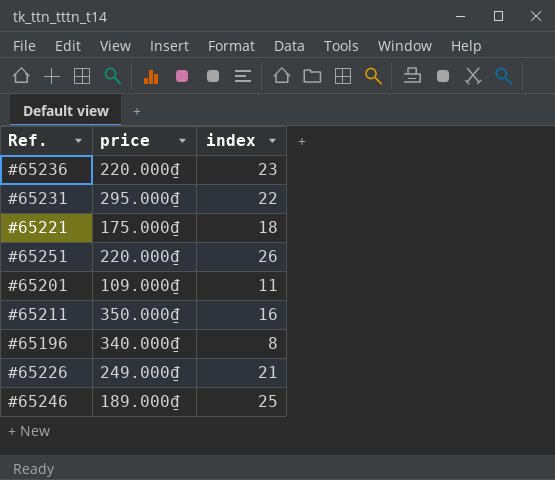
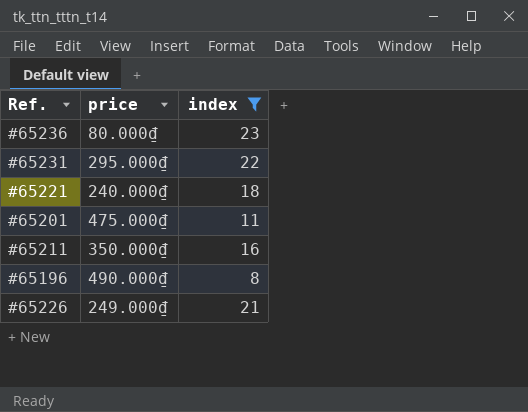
filter: none -> index <= 23
#65236 | price: 220.000₫ -> 80.000₫
#65221 | price: 175.000₫ -> 240.000₫
#65201 | price: 109.000₫ -> 475.000₫
#65196 | price: 340.000₫ -> 490.000₫

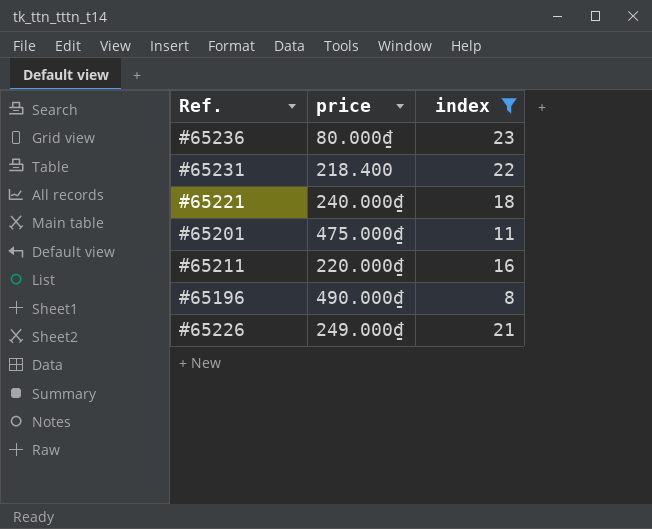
#65231 | price: 295.000₫ -> 218.400
#65211 | price: 350.000₫ -> 220.000₫

